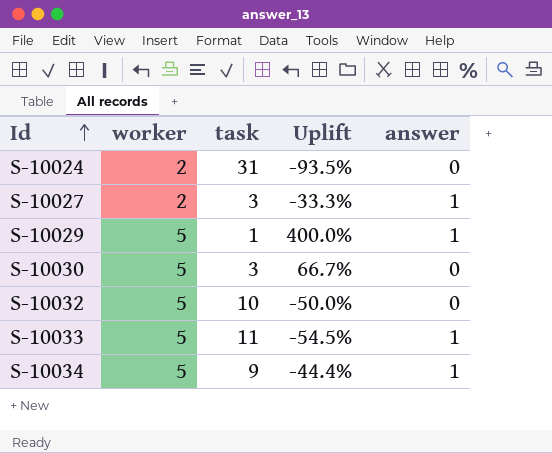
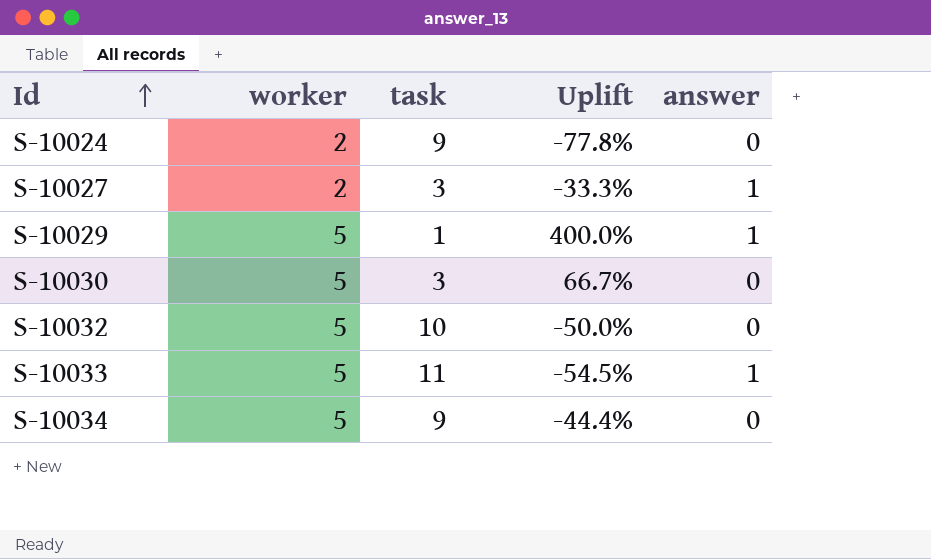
S-10024 | task: 31 -> 9
S-10024 | Uplift: -93.5% -> -77.8%
S-10034 | answer: 1 -> 0

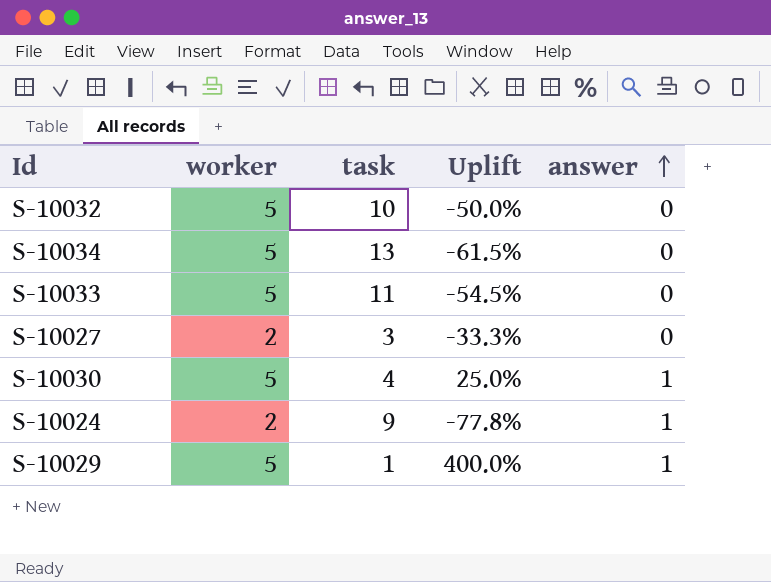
row order: Id ascending -> answer ascending
S-10034 | task: 9 -> 13
S-10034 | Uplift: -44.4% -> -61.5%
S-10033 | answer: 1 -> 0
S-10027 | answer: 1 -> 0
S-10030 | task: 3 -> 4
S-10030 | Uplift: 66.7% -> 25.0%
S-10030 | answer: 0 -> 1
S-10024 | answer: 0 -> 1

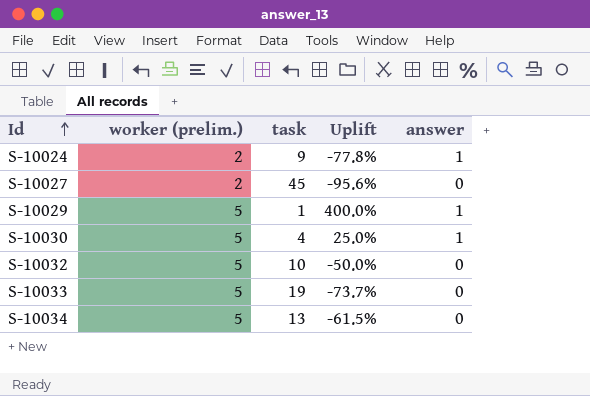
row order: answer ascending -> Id ascending
column name: worker -> worker (prelim.)
S-10027 | task: 3 -> 45
S-10027 | Uplift: -33.3% -> -95.6%
S-10033 | task: 11 -> 19
S-10033 | Uplift: -54.5% -> -73.7%

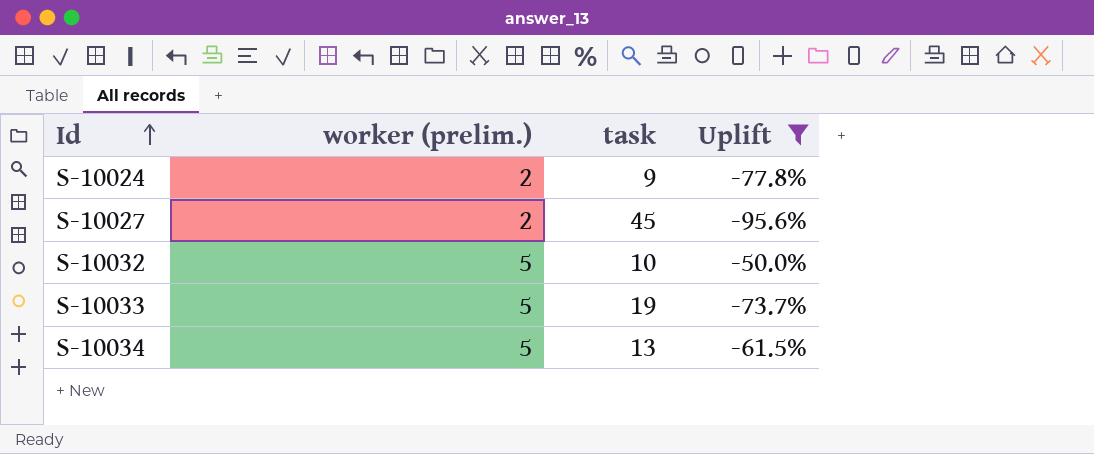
filter: none -> Uplift <= -50.0%
column answer | position: 5 -> none

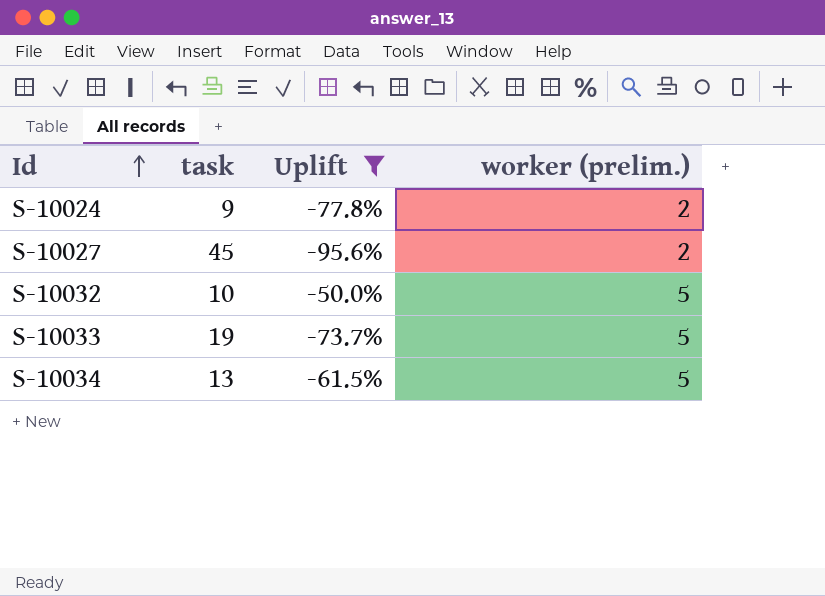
column worker (prelim.) | position: 2 -> 4

